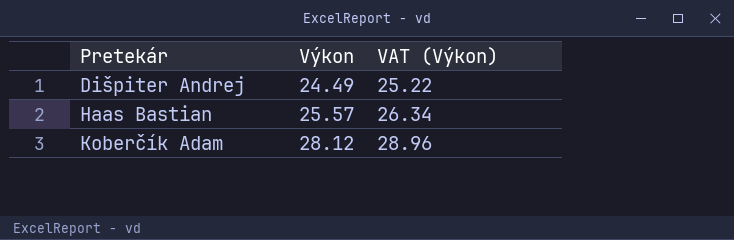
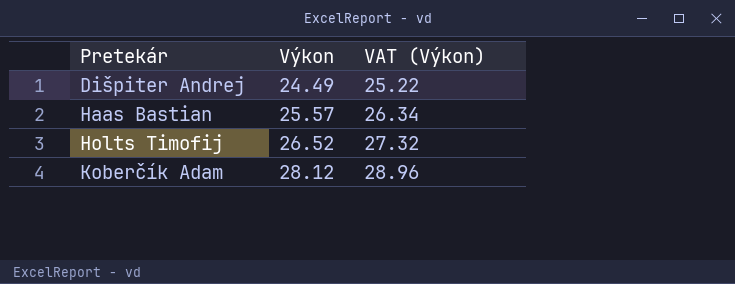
row Holts Timofij: none -> 26.52 | 27.32

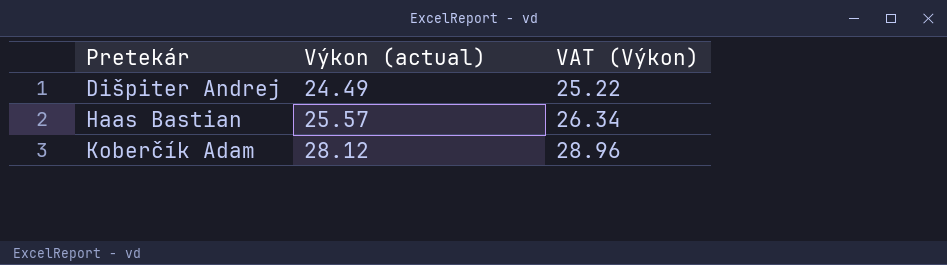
column name: Výkon -> Výkon (actual)
row Holts Timofij: 26.52 | 27.32 -> none

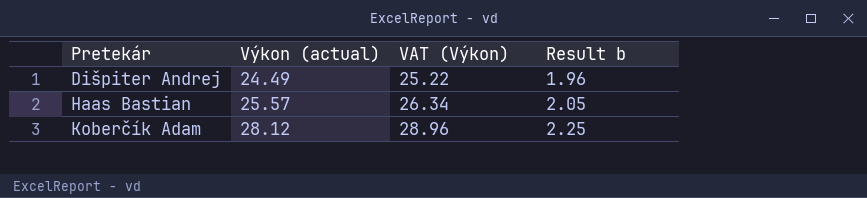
column Result b | formula: none -> [Výkon (actual)] * 0.08

